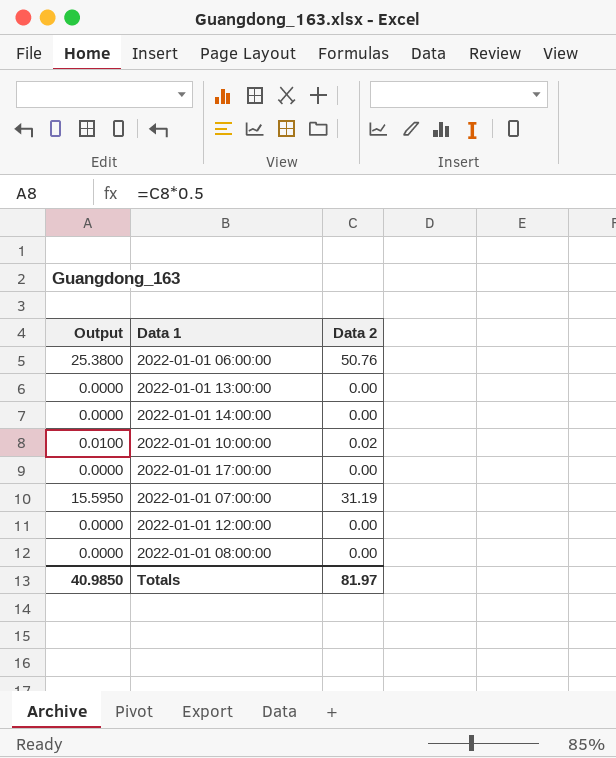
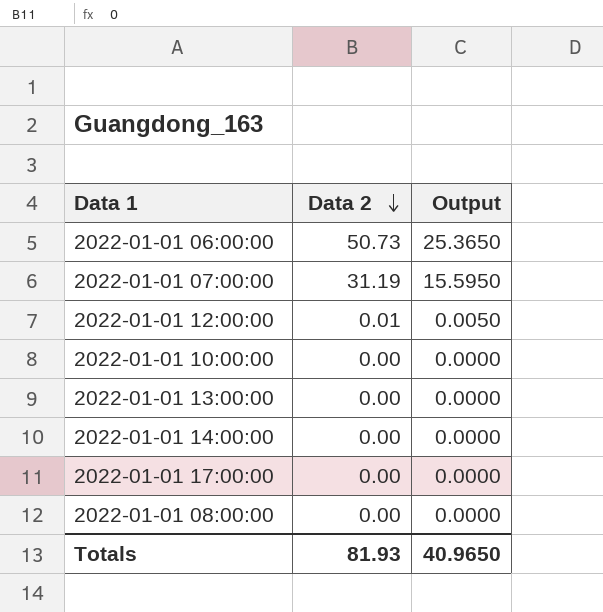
row order: none -> Data 2 descending
column Output | position: 1 -> 3
2022-01-01 06:00:00 | Data 2: 50.76 -> 50.73
2022-01-01 06:00:00 | Output: 25.3800 -> 25.3650
2022-01-01 12:00:00 | Data 2: 0.00 -> 0.01
2022-01-01 12:00:00 | Output: 0.0000 -> 0.0050
2022-01-01 10:00:00 | Data 2: 0.02 -> 0.00
2022-01-01 10:00:00 | Output: 0.0100 -> 0.0000
Totals | Data 2: 81.97 -> 81.93
Totals | Output: 40.9850 -> 40.9650

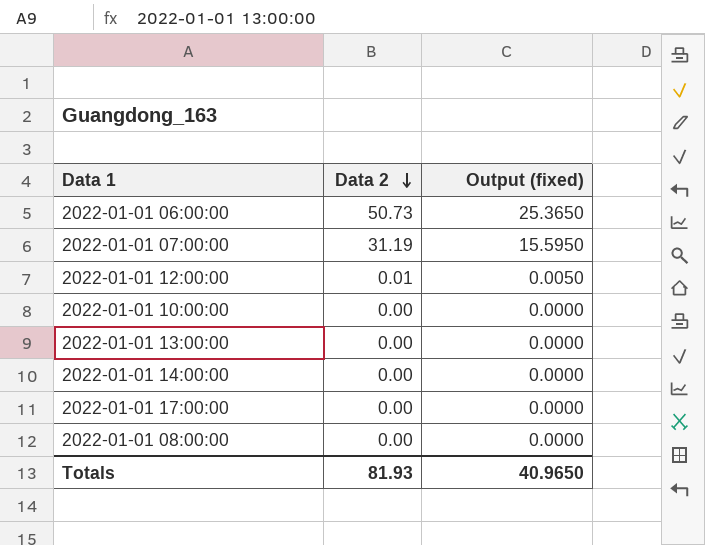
column name: Output -> Output (fixed)

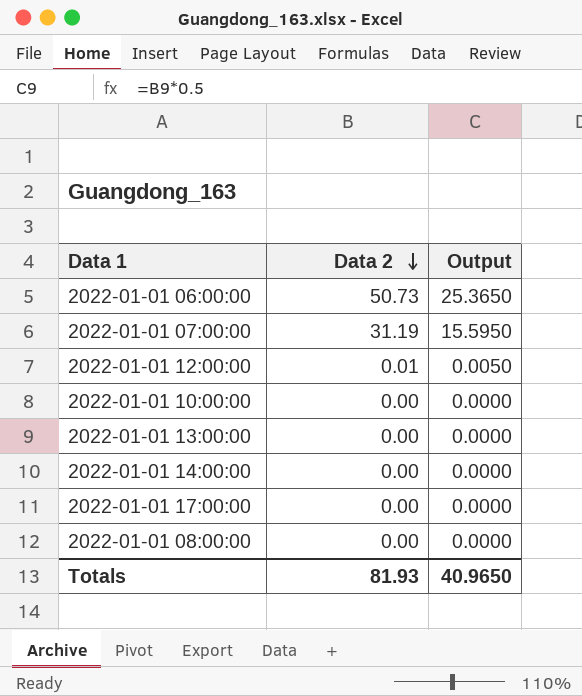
column name: Output (fixed) -> Output

